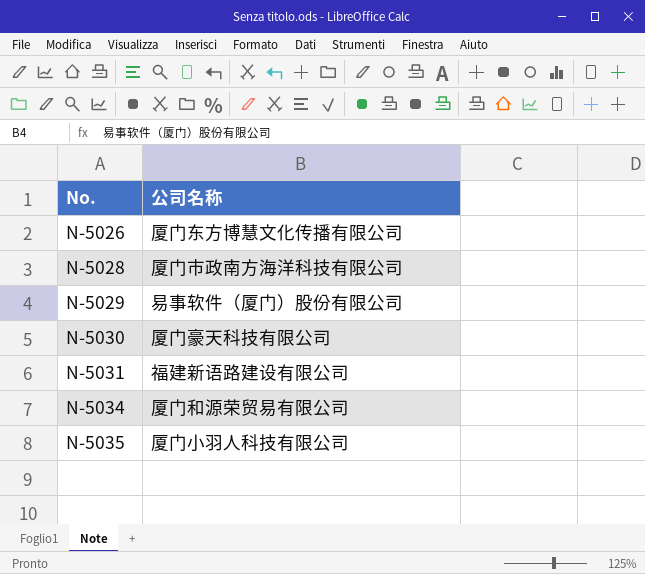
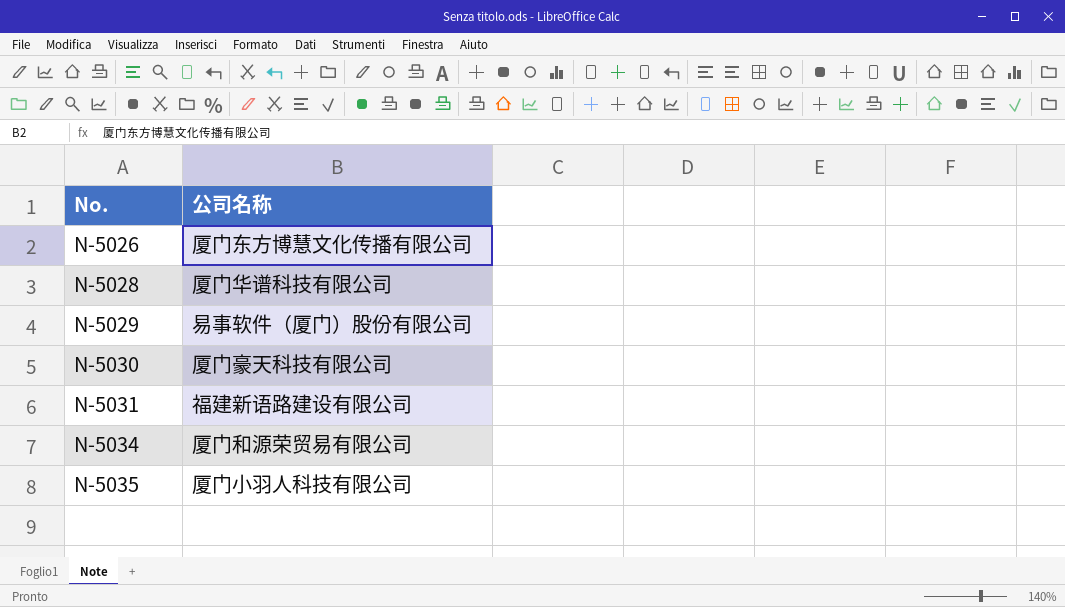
N-5028 | 公司名称: 厦门市政南方海洋科技有限公司 -> 厦门华谱科技有限公司

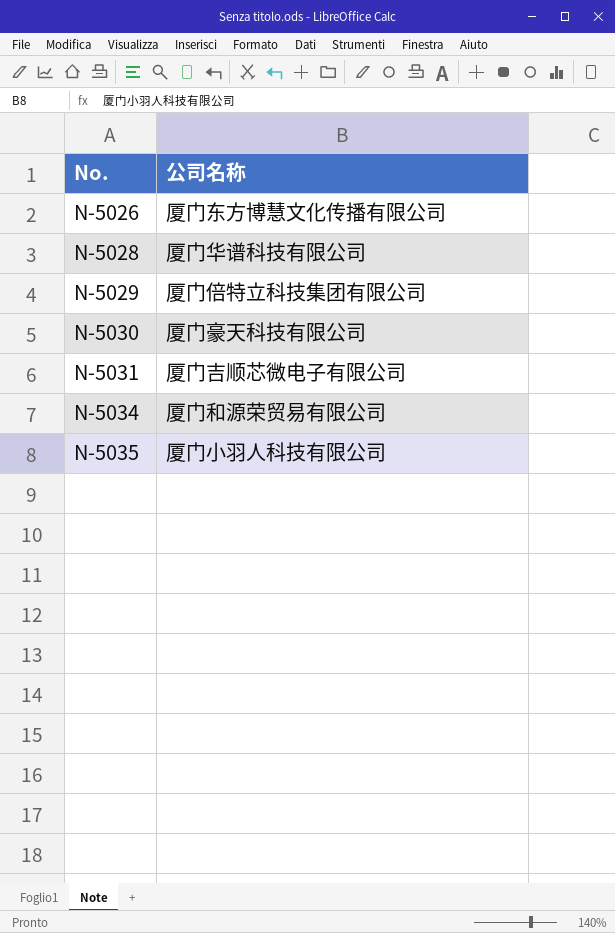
N-5029 | 公司名称: 易事软件（厦门）股份有限公司 -> 厦门倍特立科技集团有限公司
N-5031 | 公司名称: 福建新语路建设有限公司 -> 厦门吉顺芯微电子有限公司

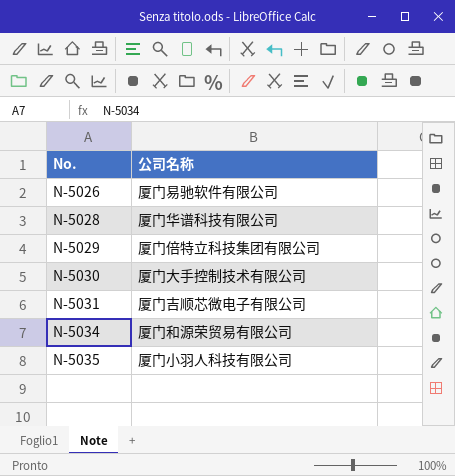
N-5026 | 公司名称: 厦门东方博慧文化传播有限公司 -> 厦门易驰软件有限公司
N-5030 | 公司名称: 厦门豪天科技有限公司 -> 厦门大手控制技术有限公司

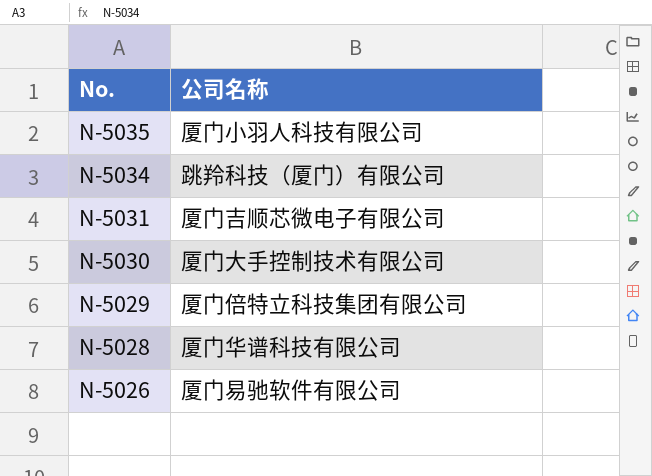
row order: No. ascending -> No. descending
N-5034 | 公司名称: 厦门和源荣贸易有限公司 -> 跳羚科技（厦门）有限公司

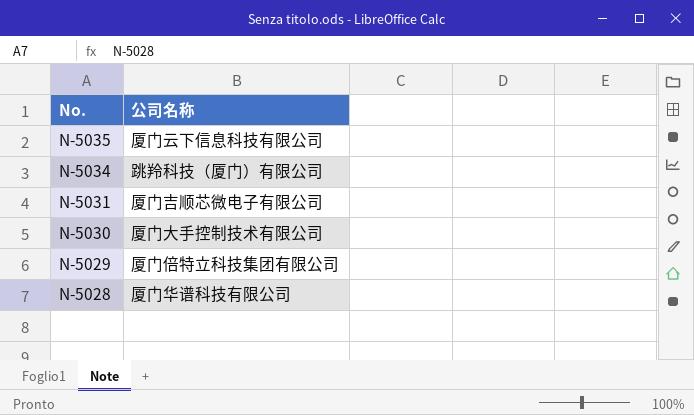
row N-5026: 厦门易驰软件有限公司 -> none
N-5035 | 公司名称: 厦门小羽人科技有限公司 -> 厦门云下信息科技有限公司

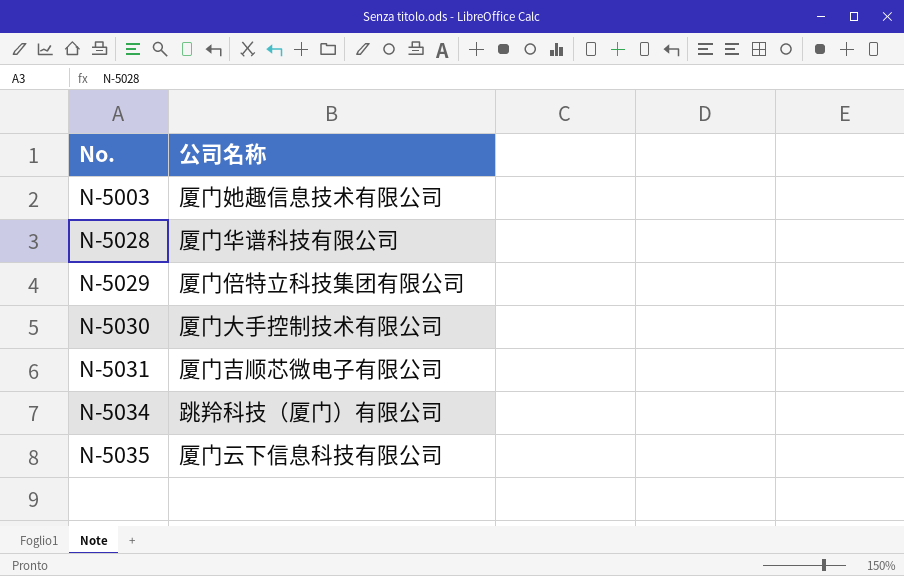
row order: No. descending -> No. ascending
row N-5003: none -> 厦门她趣信息技术有限公司

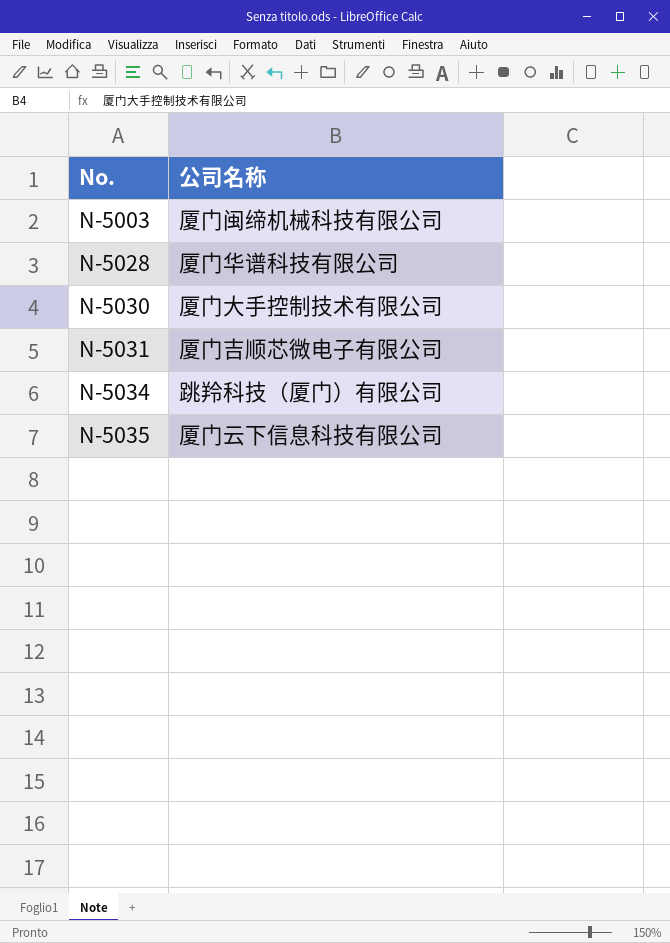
row N-5029: 厦门倍特立科技集团有限公司 -> none
N-5003 | 公司名称: 厦门她趣信息技术有限公司 -> 厦门闽缔机械科技有限公司

